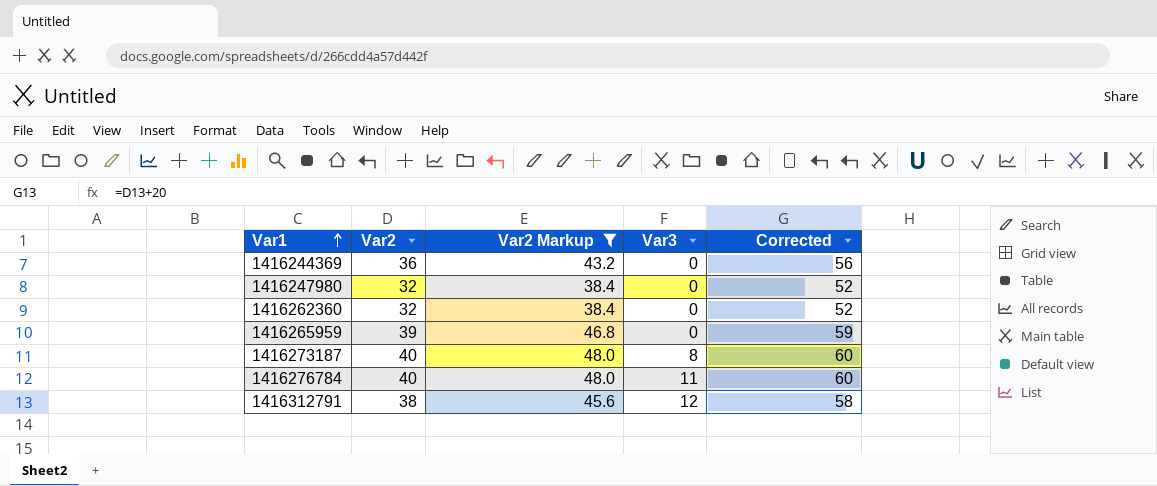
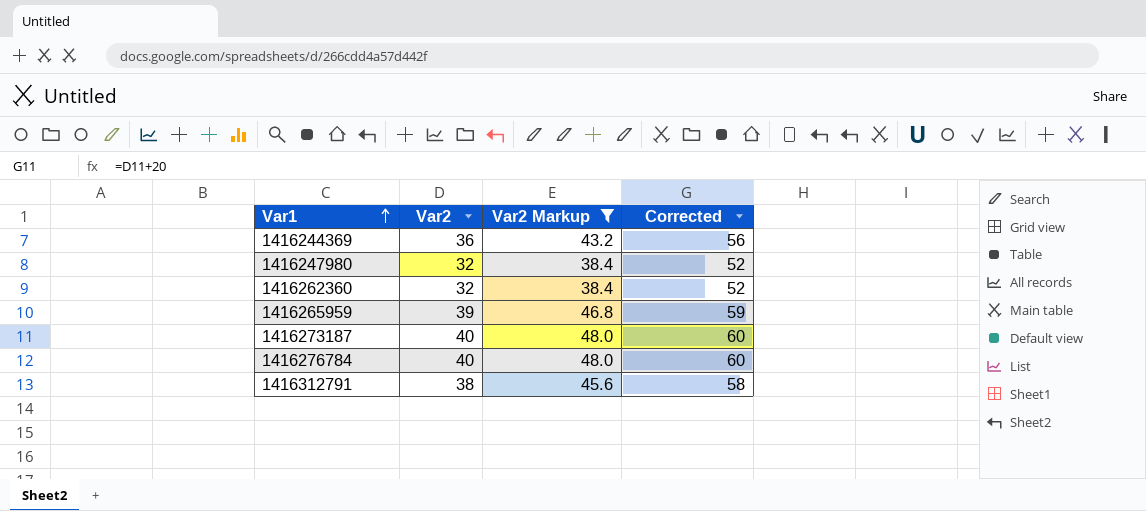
column Var3 | position: 4 -> none

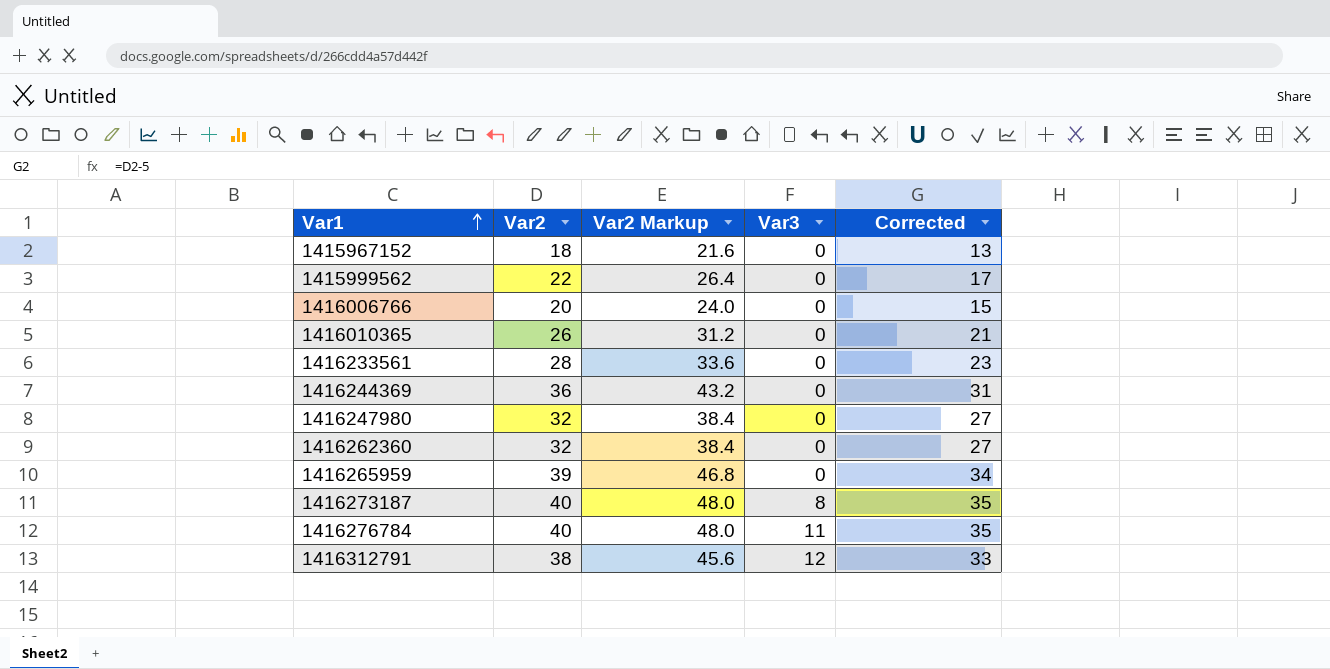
filter: Var2 Markup >= 38.4 -> none
column Var3 | position: none -> 4
column Corrected | formula: [Var2] + 20 -> [Var2] - 5

